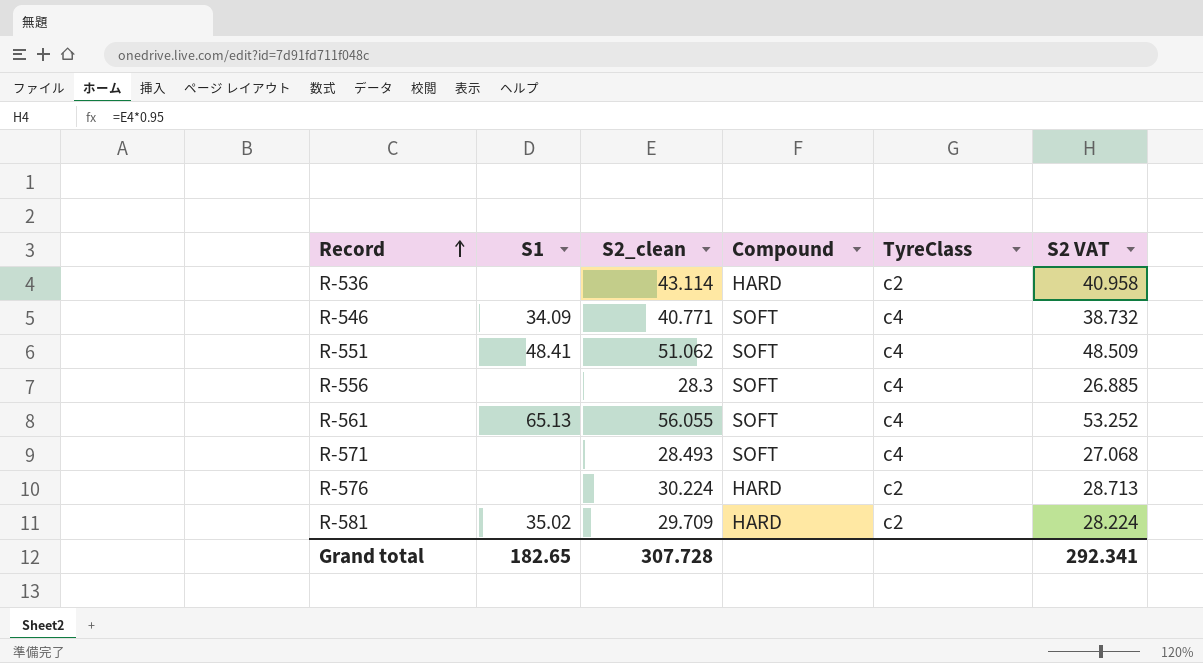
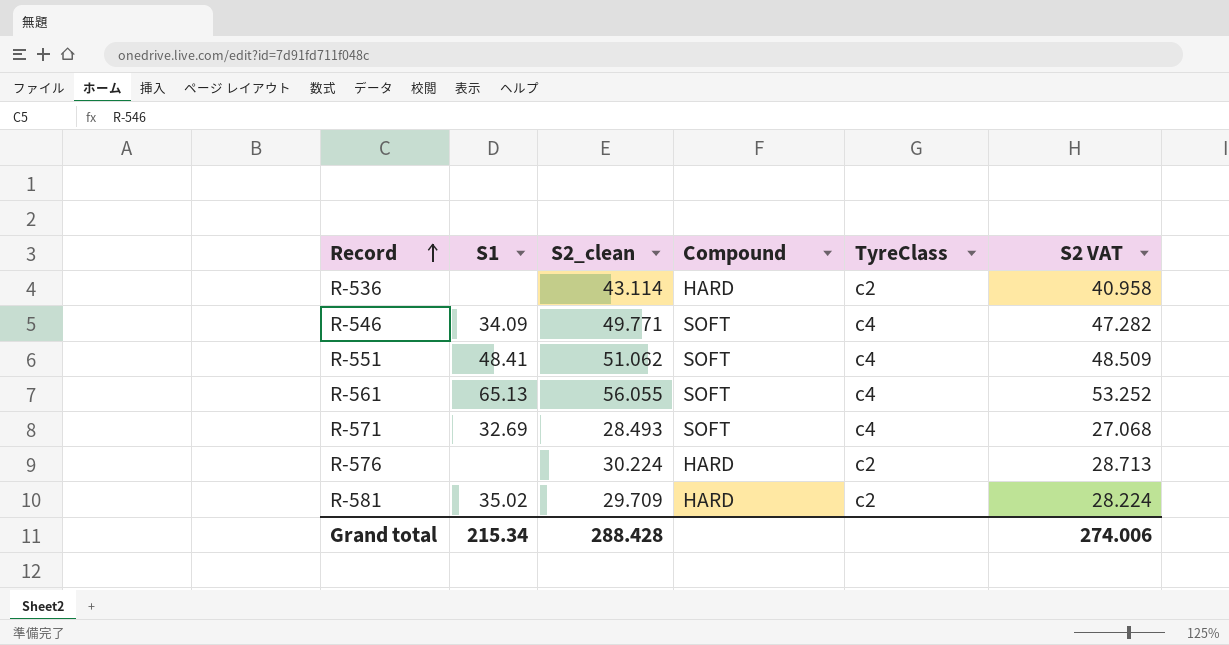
row R-556: none | 28.3 | SOFT | c4 | 26.885 -> none
R-546 | S2_clean: 40.771 -> 49.771
R-546 | S2 VAT: 38.732 -> 47.282
R-571 | S1: none -> 32.69
Grand total | S1: 182.65 -> 215.34
Grand total | S2_clean: 307.728 -> 288.428
Grand total | S2 VAT: 292.341 -> 274.006

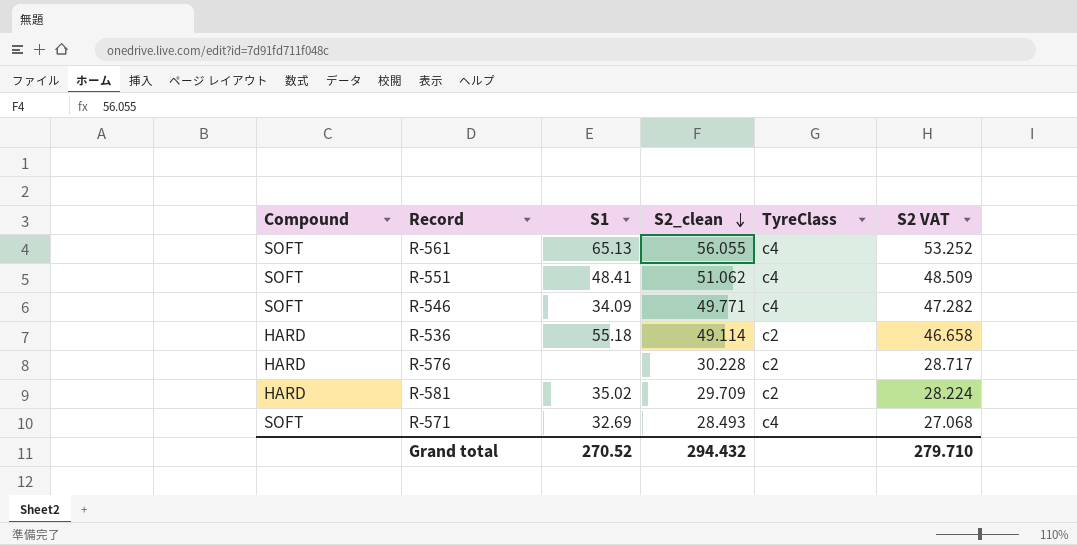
row order: Record ascending -> S2_clean descending
column Compound | position: 4 -> 1
R-536 | S1: none -> 55.18
R-536 | S2_clean: 43.114 -> 49.114
R-536 | S2 VAT: 40.958 -> 46.658
R-576 | S2_clean: 30.224 -> 30.228
R-576 | S2 VAT: 28.713 -> 28.717
Grand total | S1: 215.34 -> 270.52
Grand total | S2_clean: 288.428 -> 294.432
Grand total | S2 VAT: 274.006 -> 279.710

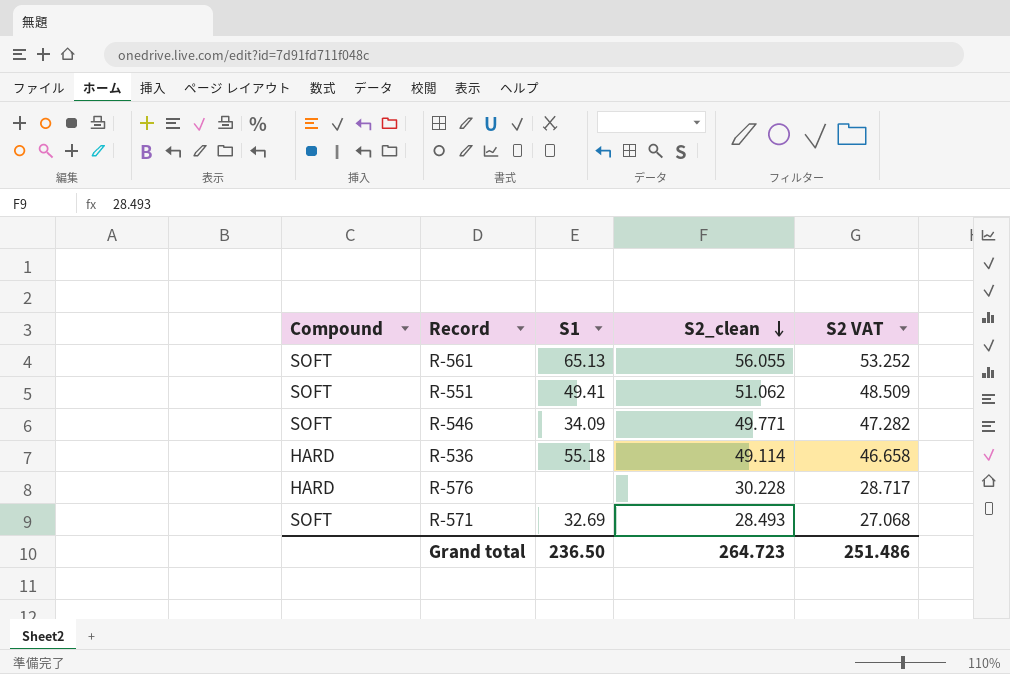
column TyreClass | position: 5 -> none
row R-581: HARD | 35.02 | 29.709 | c2 | 28.224 -> none
R-551 | S1: 48.41 -> 49.41
Grand total | S1: 270.52 -> 236.50
Grand total | S2_clean: 294.432 -> 264.723
Grand total | S2 VAT: 279.710 -> 251.486

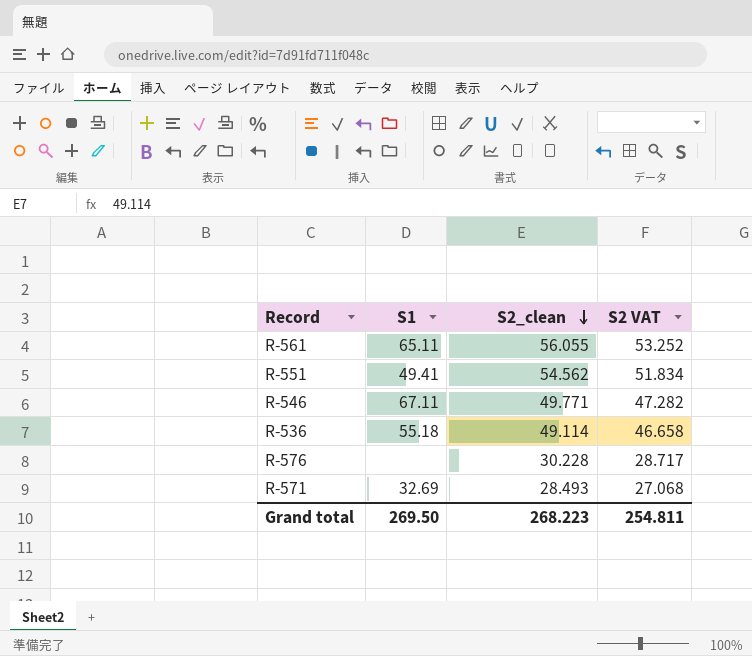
column Compound | position: 1 -> none
R-561 | S1: 65.13 -> 65.11
R-551 | S2_clean: 51.062 -> 54.562
R-551 | S2 VAT: 48.509 -> 51.834
R-546 | S1: 34.09 -> 67.11
Grand total | S1: 236.50 -> 269.50
Grand total | S2_clean: 264.723 -> 268.223
Grand total | S2 VAT: 251.486 -> 254.811

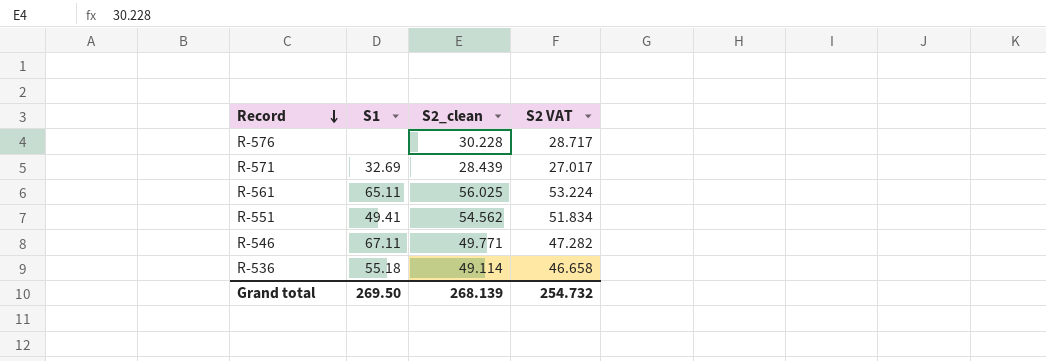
row order: S2_clean descending -> Record descending
R-571 | S2_clean: 28.493 -> 28.439
R-571 | S2 VAT: 27.068 -> 27.017
R-561 | S2_clean: 56.055 -> 56.025
R-561 | S2 VAT: 53.252 -> 53.224
Grand total | S2_clean: 268.223 -> 268.139
Grand total | S2 VAT: 254.811 -> 254.732

